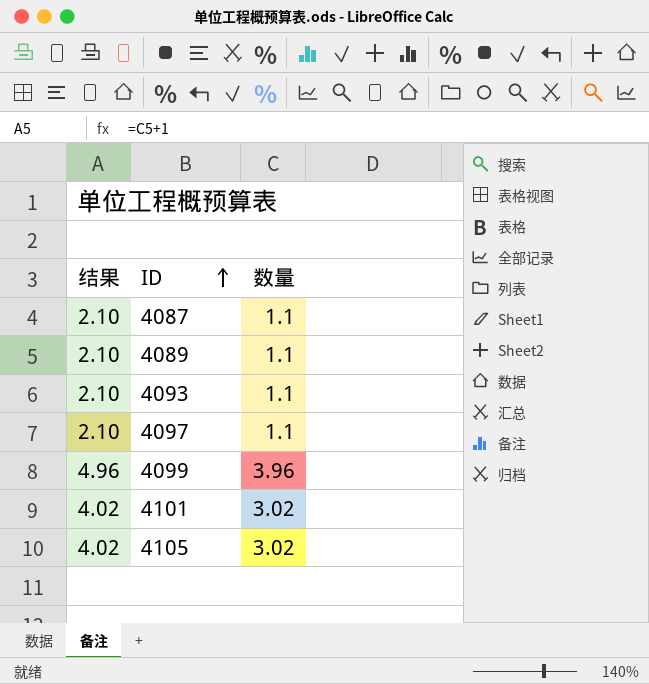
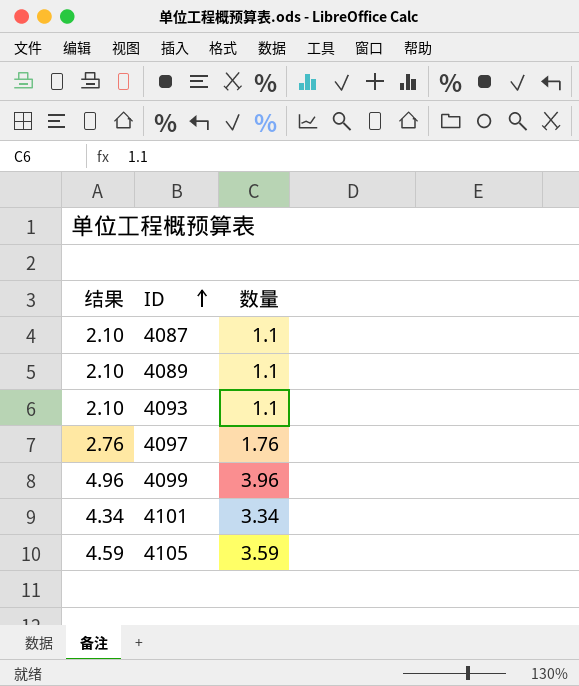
4097 | 结果: 2.10 -> 2.76
4097 | 数量: 1.1 -> 1.76
4101 | 结果: 4.02 -> 4.34
4101 | 数量: 3.02 -> 3.34
4105 | 结果: 4.02 -> 4.59
4105 | 数量: 3.02 -> 3.59

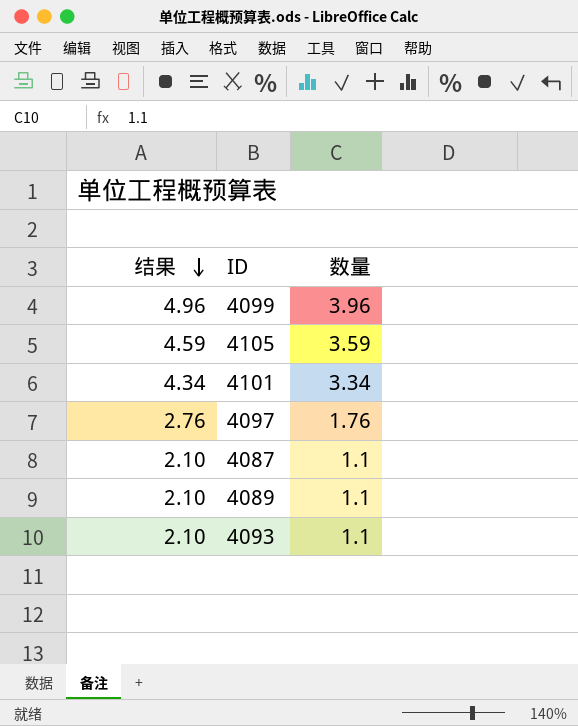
row order: ID ascending -> 结果 descending

